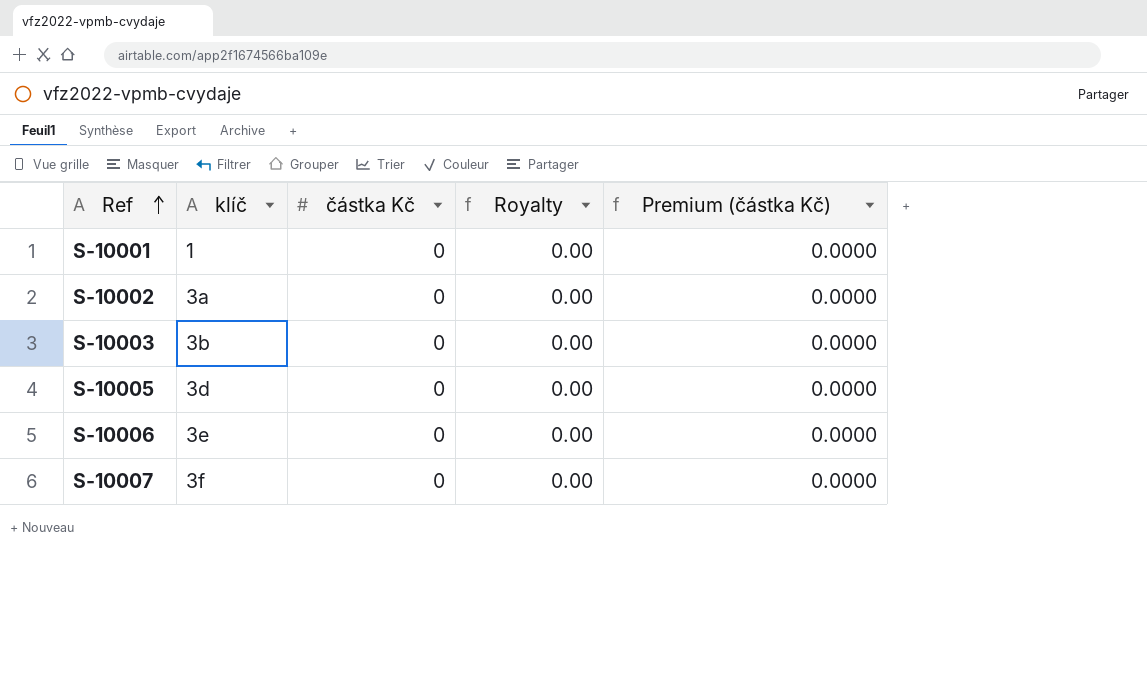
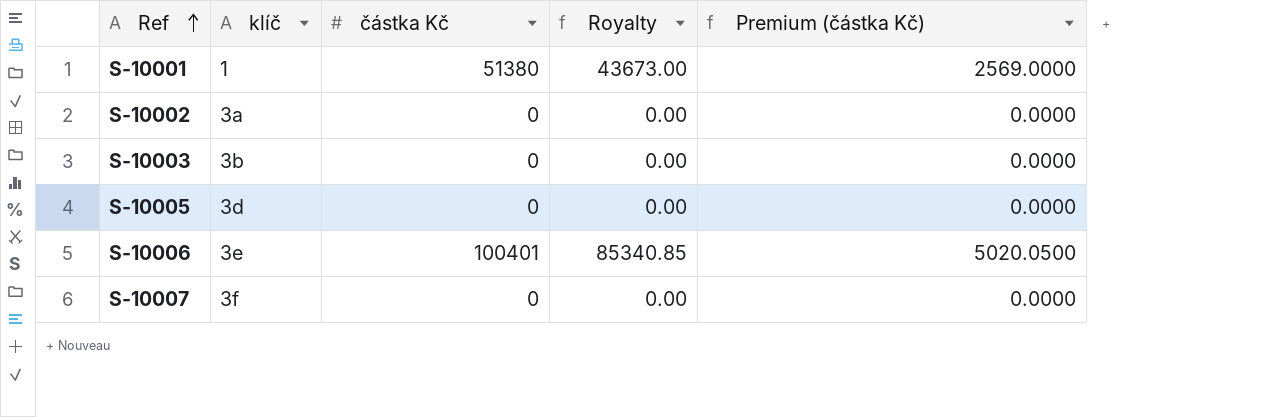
S-10001 | částka Kč: 0 -> 51380
S-10001 | Royalty: 0.00 -> 43673.00
S-10001 | Premium (částka Kč): 0.0000 -> 2569.0000
S-10006 | částka Kč: 0 -> 100401
S-10006 | Royalty: 0.00 -> 85340.85
S-10006 | Premium (částka Kč): 0.0000 -> 5020.0500

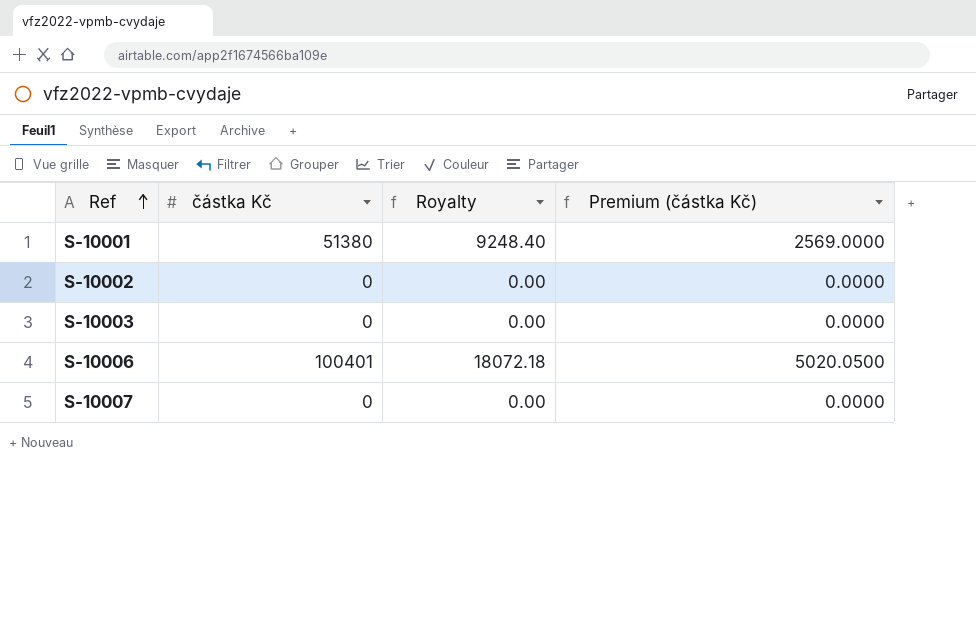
column klíč | position: 2 -> none
column Royalty | formula: [částka Kč] * 0.85 -> [částka Kč] * 0.18
row S-10005: 3d | 0 | 0.00 | 0.0000 -> none

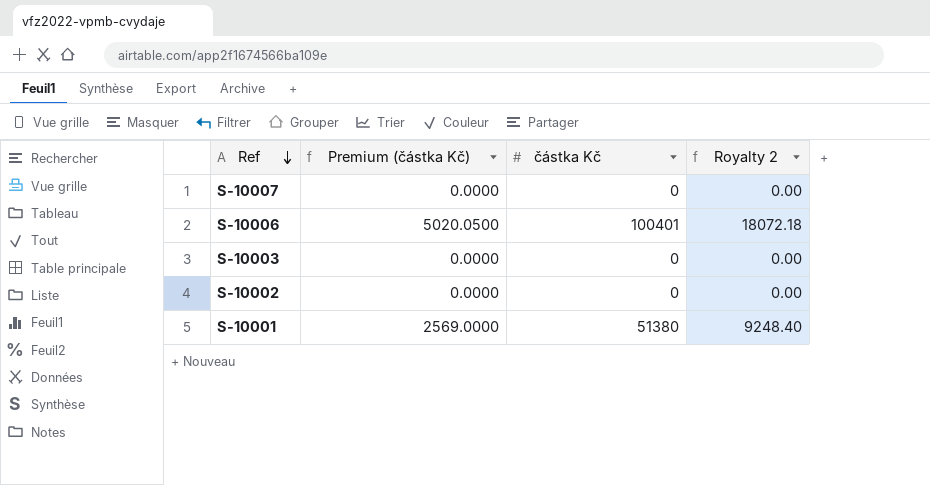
row order: Ref ascending -> Ref descending
column Premium (částka Kč) | position: 4 -> 2
column name: Royalty -> Royalty 2

